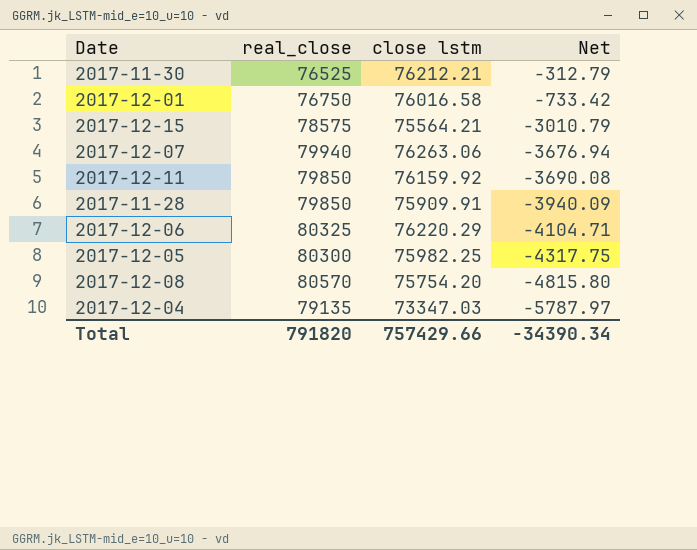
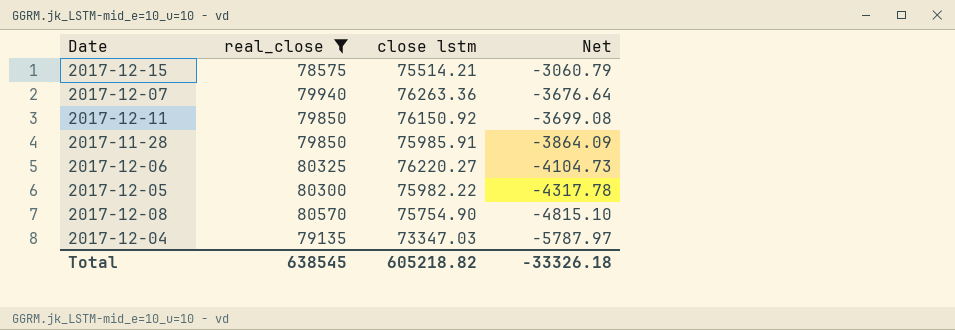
filter: none -> real_close >= 78575
2017-12-15 | close lstm: 75564.21 -> 75514.21
2017-12-15 | Net: -3010.79 -> -3060.79
2017-12-07 | close lstm: 76263.06 -> 76263.36
2017-12-07 | Net: -3676.94 -> -3676.64
2017-12-11 | close lstm: 76159.92 -> 76150.92
2017-12-11 | Net: -3690.08 -> -3699.08
2017-11-28 | close lstm: 75909.91 -> 75985.91
2017-11-28 | Net: -3940.09 -> -3864.09
2017-12-06 | close lstm: 76220.29 -> 76220.27
2017-12-06 | Net: -4104.71 -> -4104.73
2017-12-05 | close lstm: 75982.25 -> 75982.22
2017-12-05 | Net: -4317.75 -> -4317.78
2017-12-08 | close lstm: 75754.20 -> 75754.90
2017-12-08 | Net: -4815.80 -> -4815.10
Total | real_close: 791820 -> 638545
Total | close lstm: 757429.66 -> 605218.82
Total | Net: -34390.34 -> -33326.18

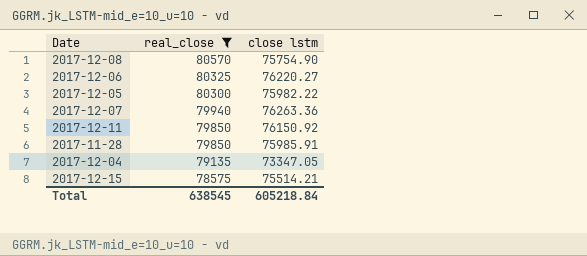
row order: Net descending -> real_close descending
column Net | formula: [close lstm] - [real_close] -> none
2017-12-04 | close lstm: 73347.03 -> 73347.05
Total | close lstm: 605218.82 -> 605218.84

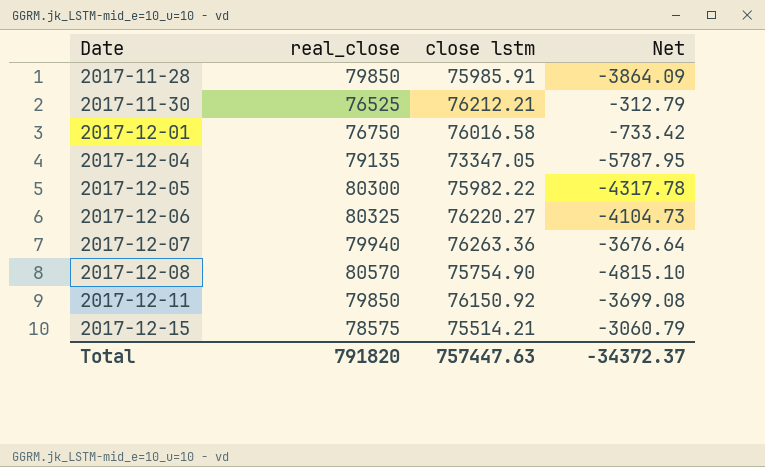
filter: real_close >= 78575 -> none
row order: real_close descending -> Date ascending
column Net | formula: none -> [close lstm] - [real_close]
Total | real_close: 638545 -> 791820
Total | close lstm: 605218.84 -> 757447.63

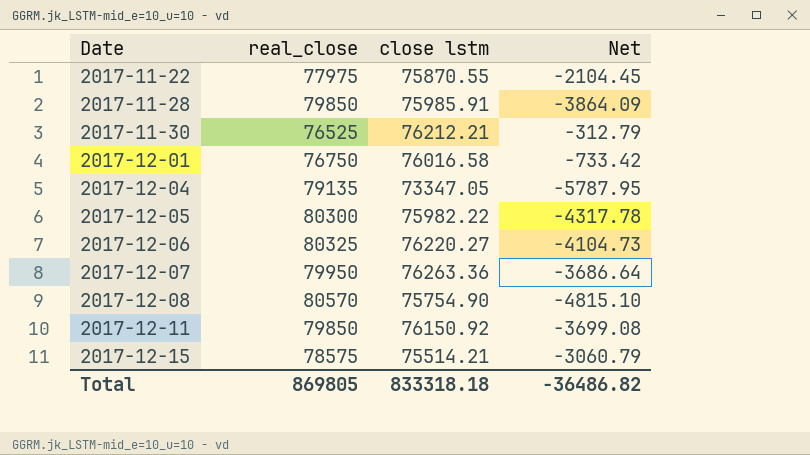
row 2017-11-22: none -> 77975 | 75870.55 | -2104.45
2017-12-07 | real_close: 79940 -> 79950
2017-12-07 | Net: -3676.64 -> -3686.64
Total | real_close: 791820 -> 869805
Total | close lstm: 757447.63 -> 833318.18
Total | Net: -34372.37 -> -36486.82

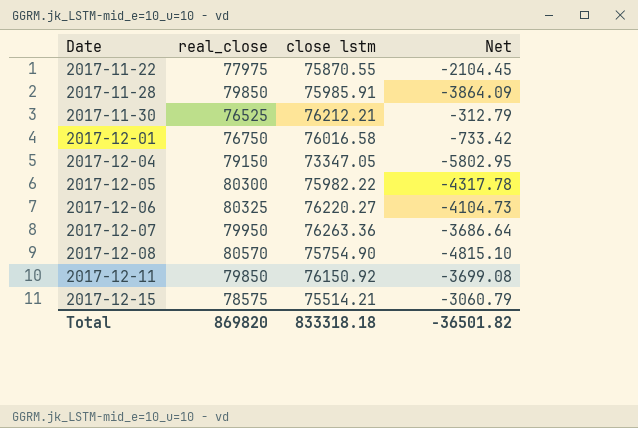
2017-12-04 | real_close: 79135 -> 79150
2017-12-04 | Net: -5787.95 -> -5802.95
Total | real_close: 869805 -> 869820
Total | Net: -36486.82 -> -36501.82

